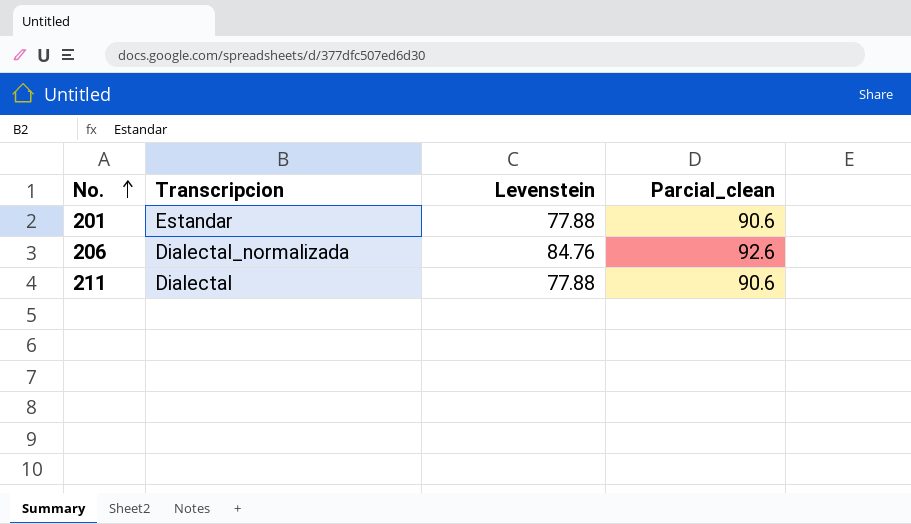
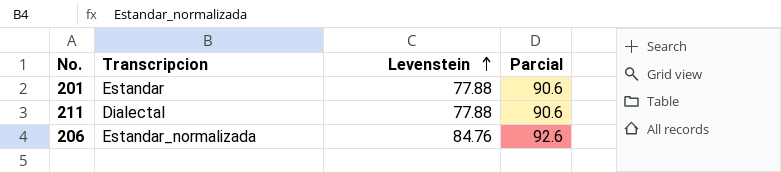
row order: No. ascending -> Levenstein ascending
column name: Parcial_clean -> Parcial
206 | Transcripcion: Dialectal_normalizada -> Estandar_normalizada

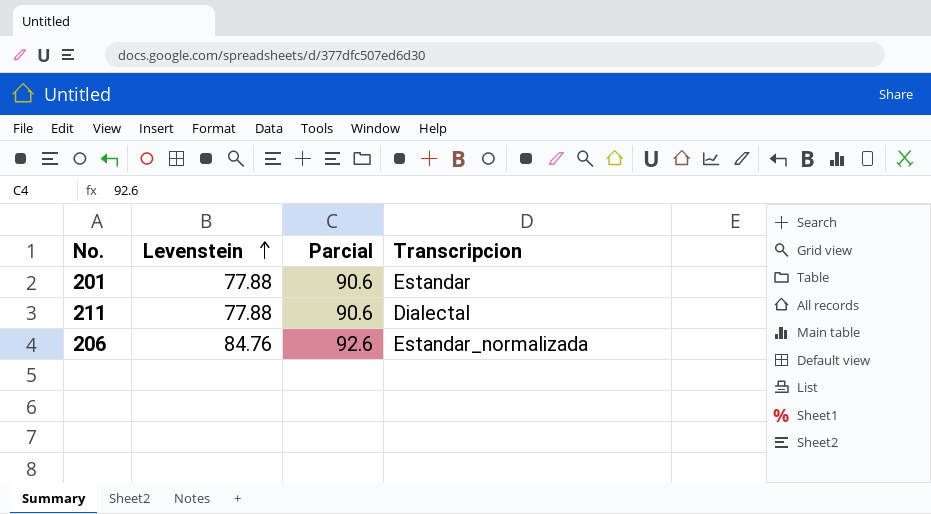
column Transcripcion | position: 2 -> 4

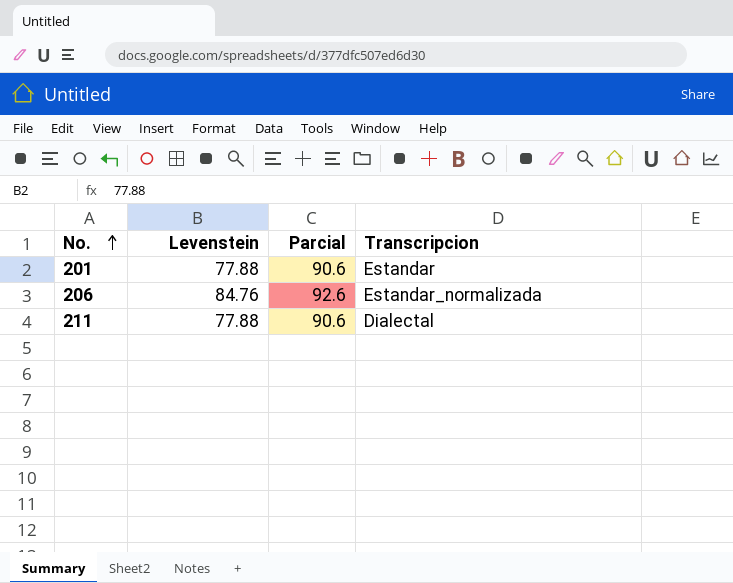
row order: Levenstein ascending -> No. ascending

